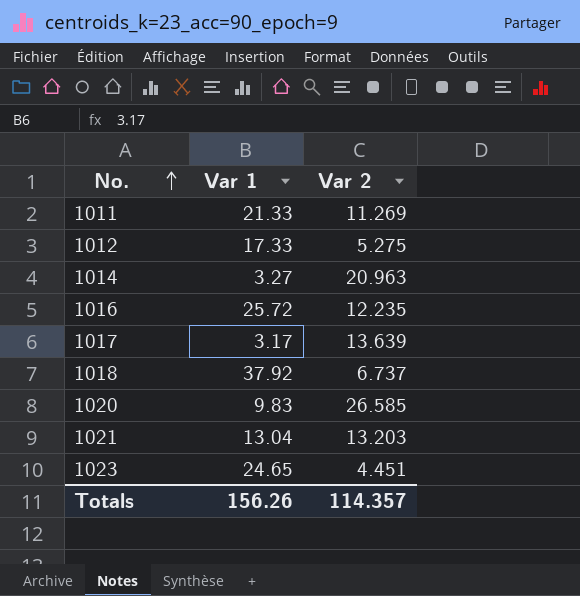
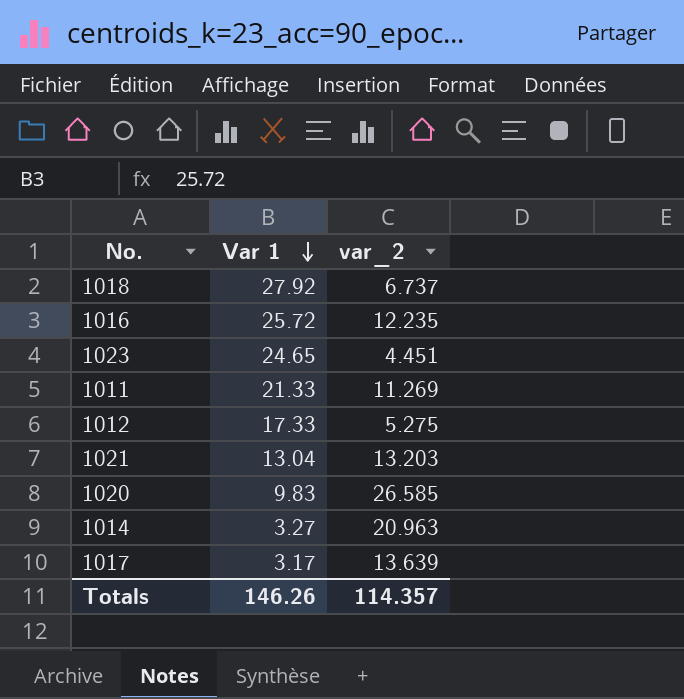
row order: No. ascending -> Var 1 descending
column name: Var 2 -> var_2
1018 | Var 1: 37.92 -> 27.92
Totals | Var 1: 156.26 -> 146.26

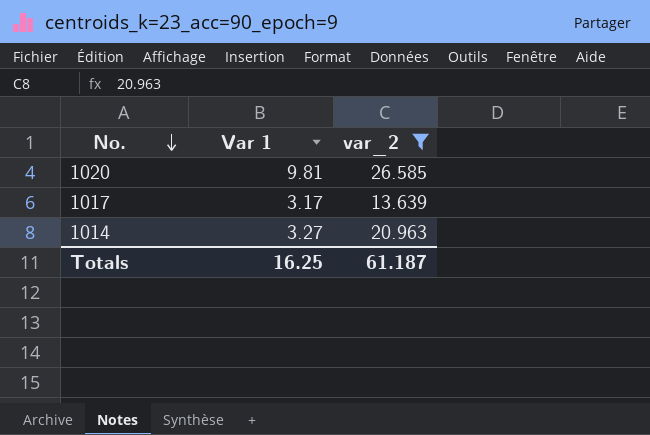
filter: none -> var_2 >= 13.639
row order: Var 1 descending -> No. descending
1020 | Var 1: 9.83 -> 9.81
Totals | Var 1: 146.26 -> 16.25
Totals | var_2: 114.357 -> 61.187

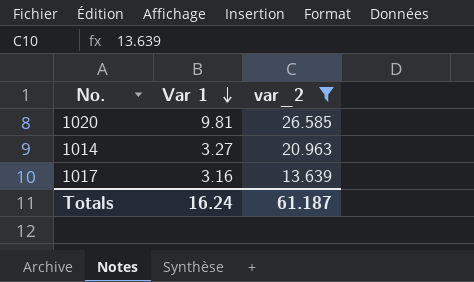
row order: No. descending -> Var 1 descending
1017 | Var 1: 3.17 -> 3.16
Totals | Var 1: 16.25 -> 16.24

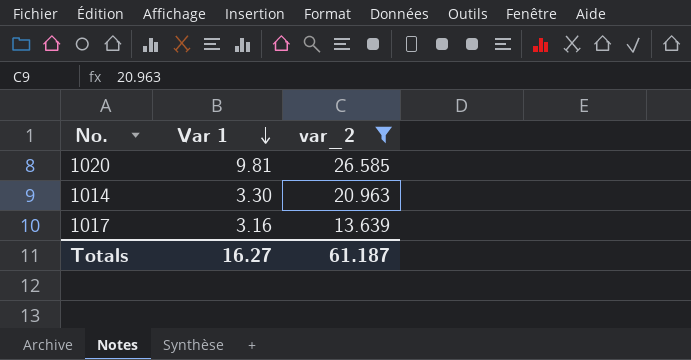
1014 | Var 1: 3.27 -> 3.30
Totals | Var 1: 16.24 -> 16.27

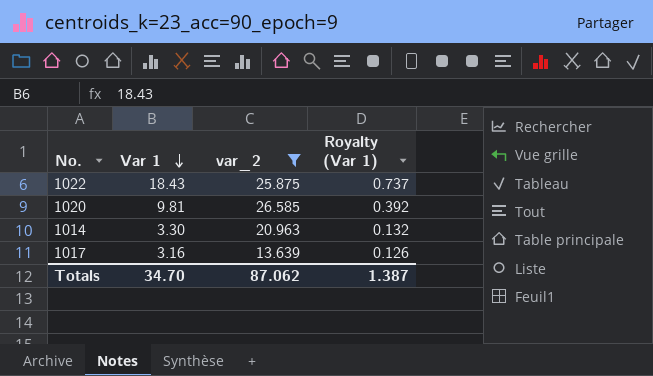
column Royalty (Var 1) | formula: none -> [Var 1] * 0.04
row 1022: none -> 18.43 | 25.875 | 0.737
Totals | Var 1: 16.27 -> 34.70
Totals | var_2: 61.187 -> 87.062

